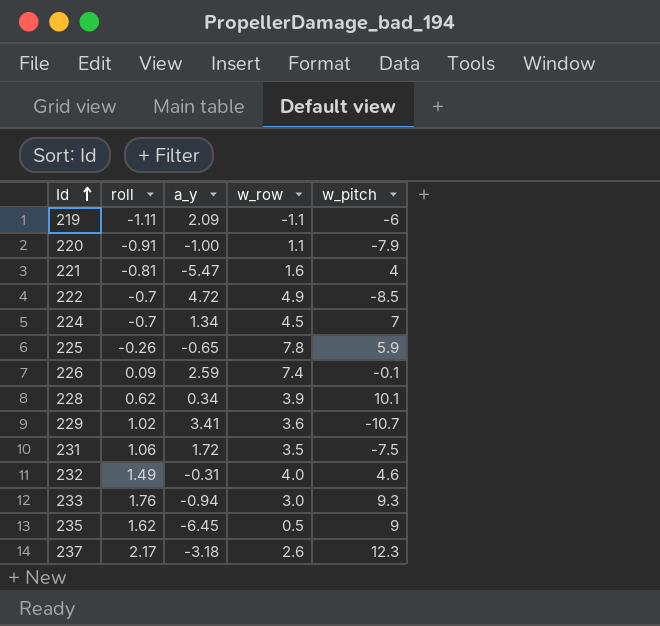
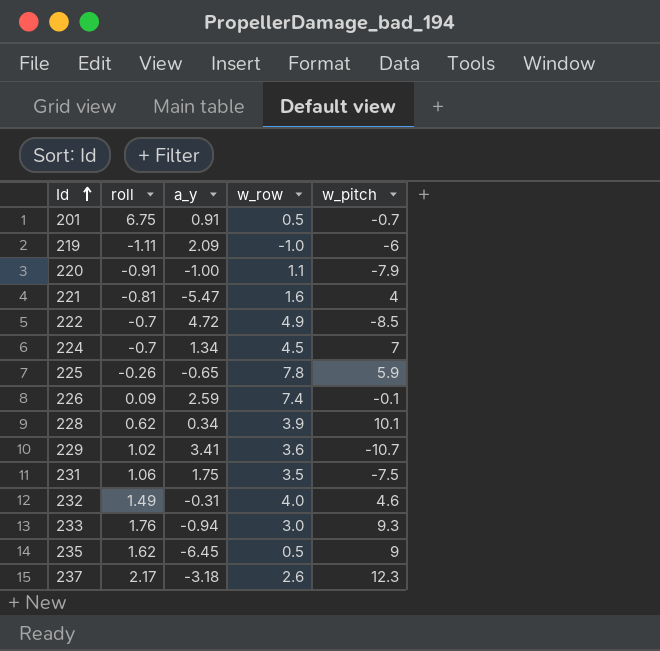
row 201: none -> 6.75 | 0.91 | 0.5 | -0.7
219 | w_row: -1.1 -> -1.0
231 | a_y: 1.72 -> 1.75

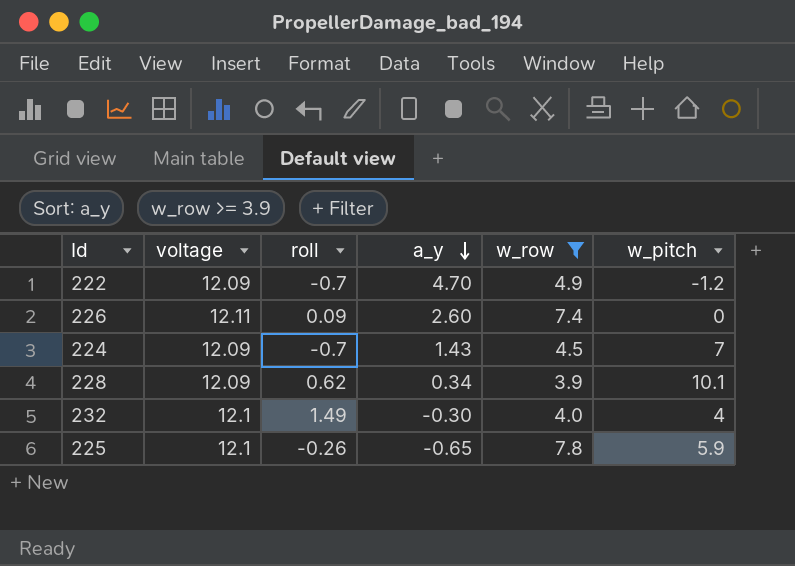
filter: none -> w_row >= 3.9
row order: Id ascending -> a_y descending
column voltage | position: none -> 2
222 | a_y: 4.72 -> 4.70
222 | w_pitch: -8.5 -> -1.2
226 | a_y: 2.59 -> 2.60
226 | w_pitch: -0.1 -> 0
224 | a_y: 1.34 -> 1.43
232 | a_y: -0.31 -> -0.30
232 | w_pitch: 4.6 -> 4

